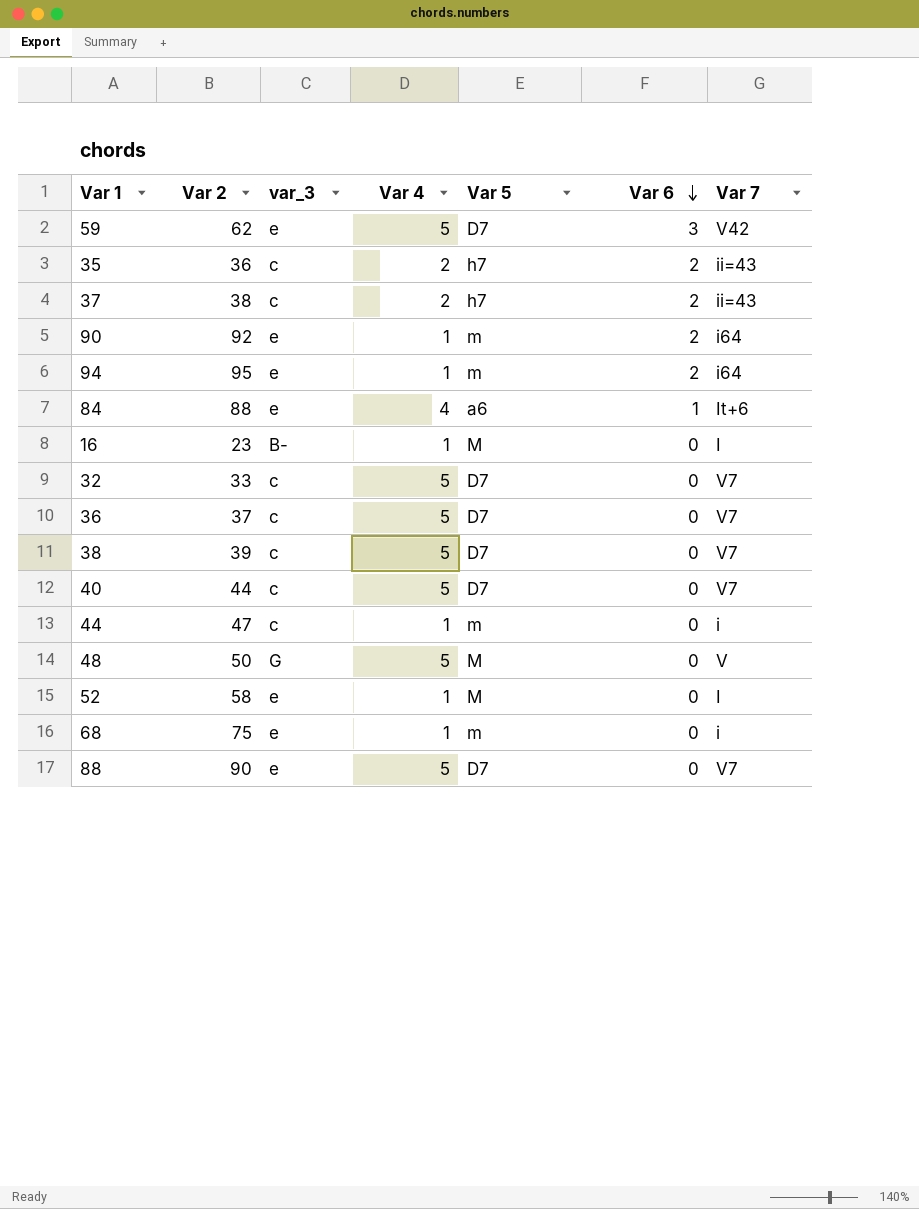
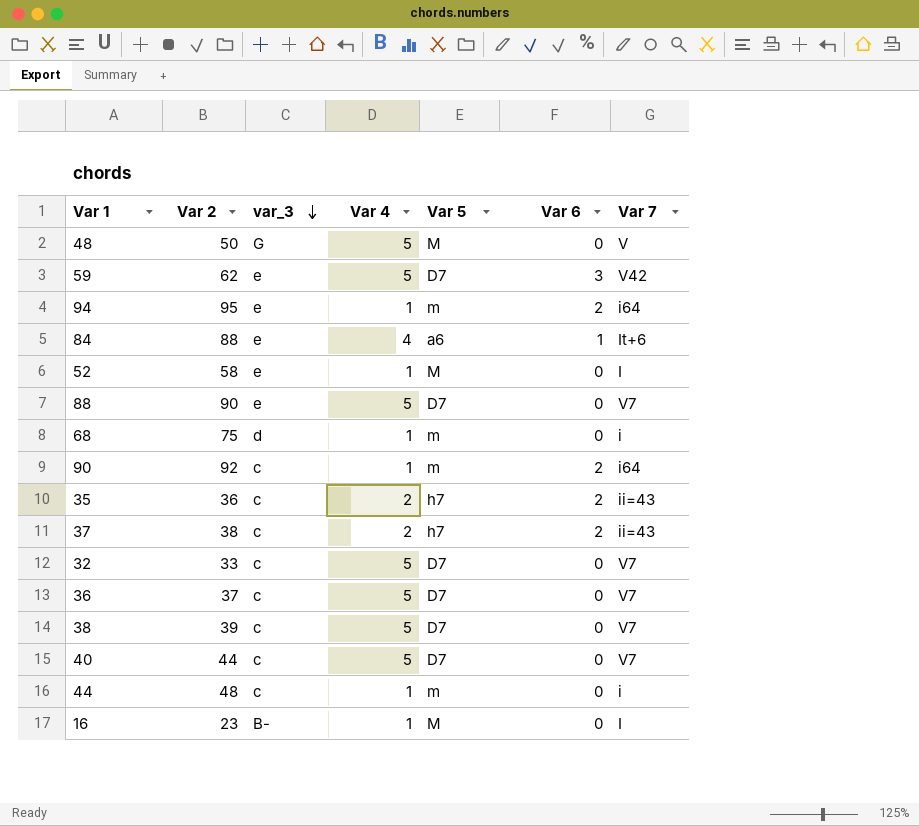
row order: Var 6 descending -> var_3 descending
68 | var_3: e -> d
90 | var_3: e -> c
44 | Var 2: 47 -> 48

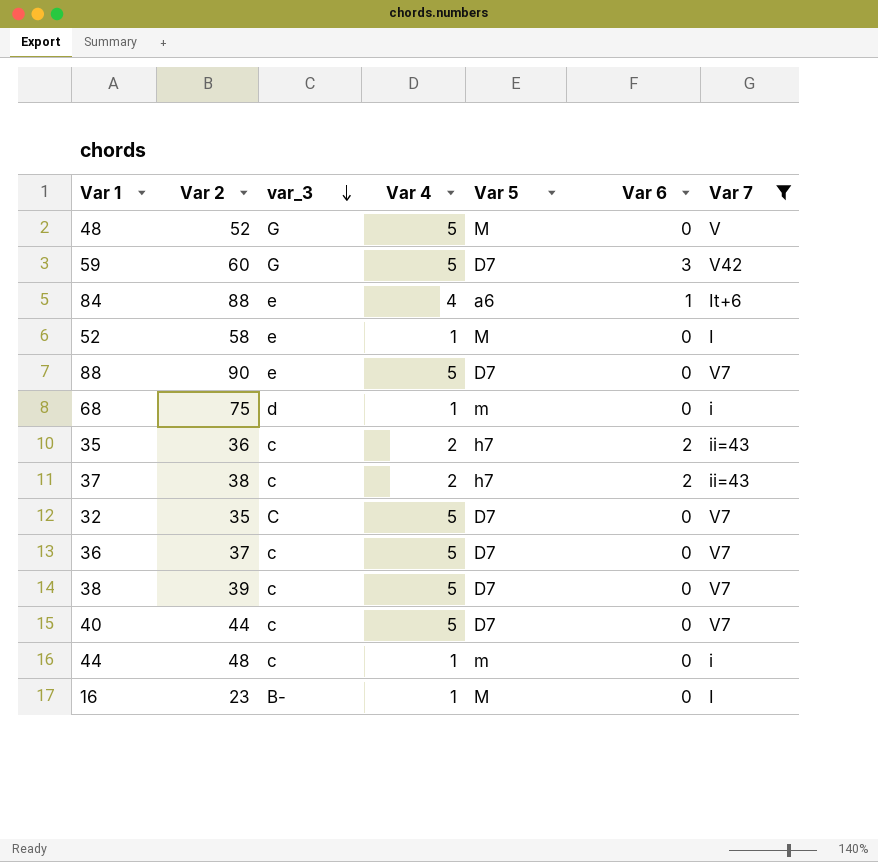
filter: none -> Var 7 != i64
48 | Var 2: 50 -> 52
59 | Var 2: 62 -> 60
59 | var_3: e -> G
32 | Var 2: 33 -> 35
32 | var_3: c -> C

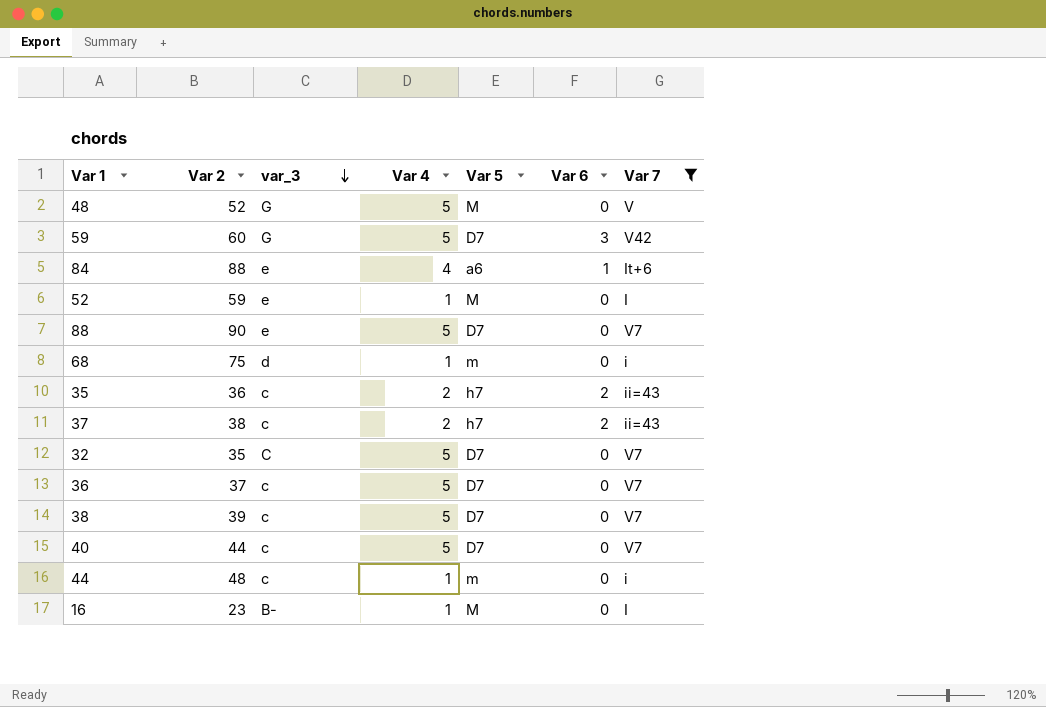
52 | Var 2: 58 -> 59

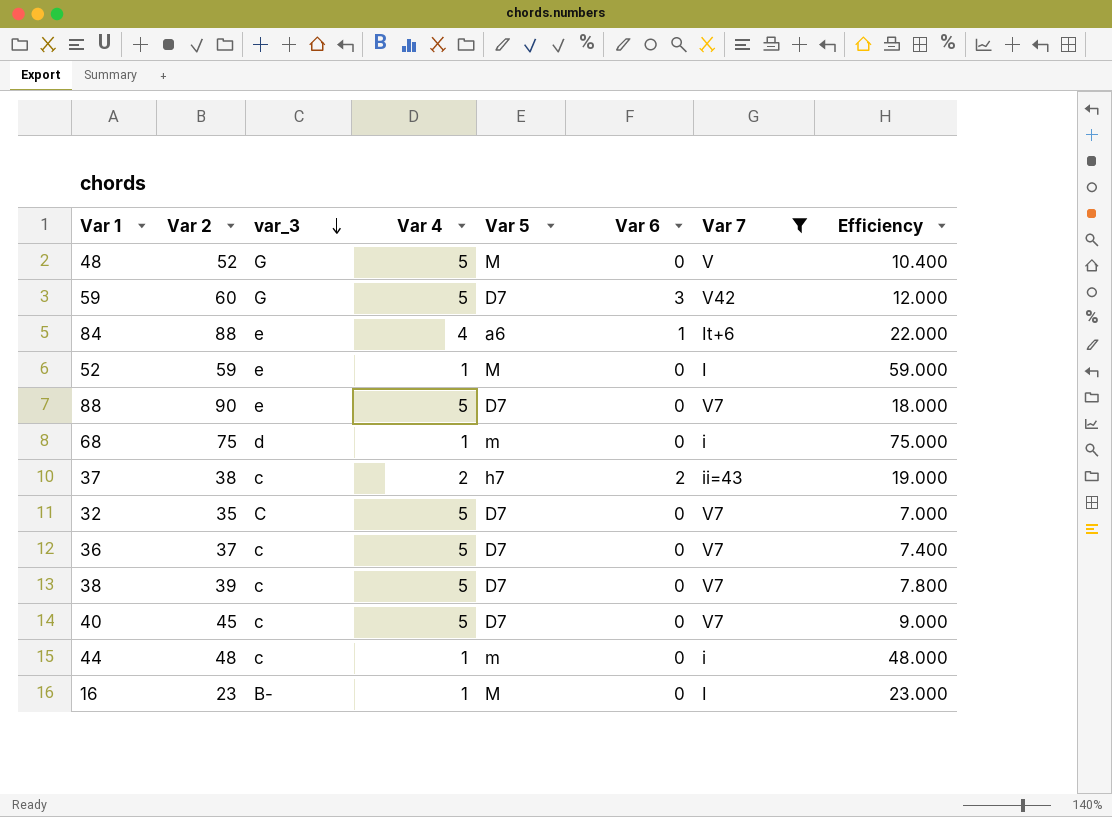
column Efficiency | formula: none -> [Var 2] / [Var 4]
row 35: 36 | c | 2 | h7 | 2 | ii=43 -> none
40 | Var 2: 44 -> 45

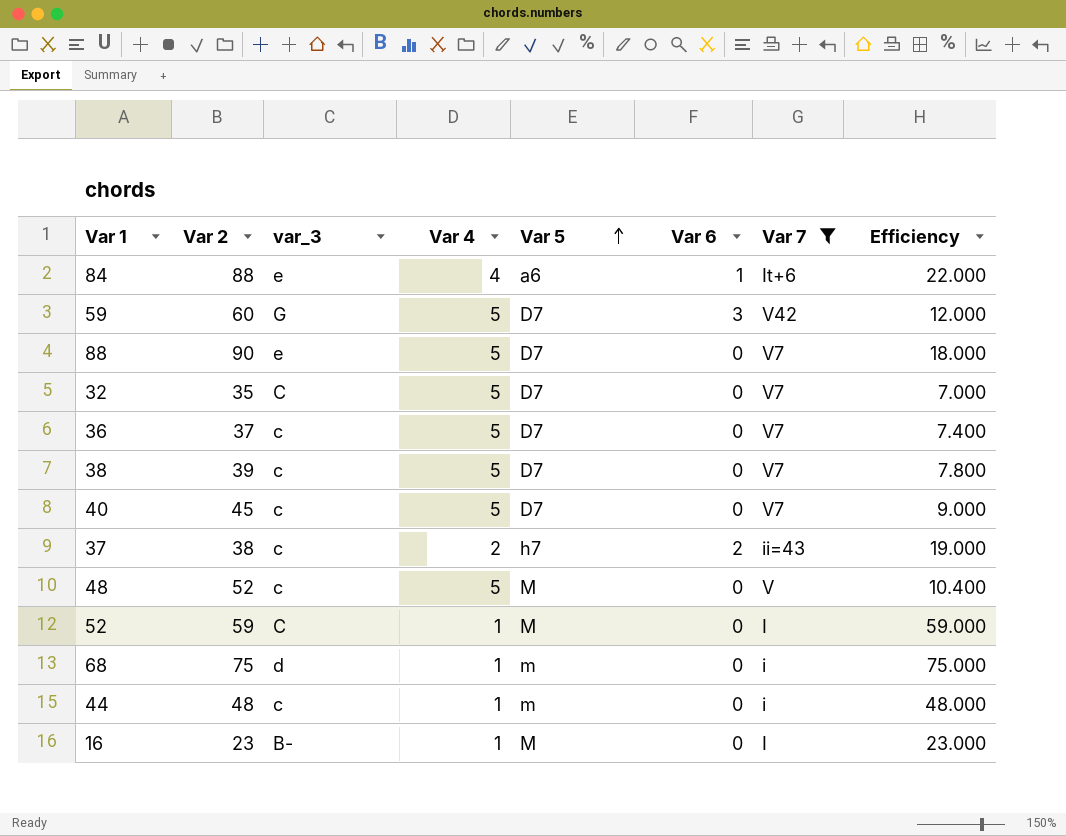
row order: var_3 descending -> Var 5 ascending
48 | var_3: G -> c
52 | var_3: e -> C

